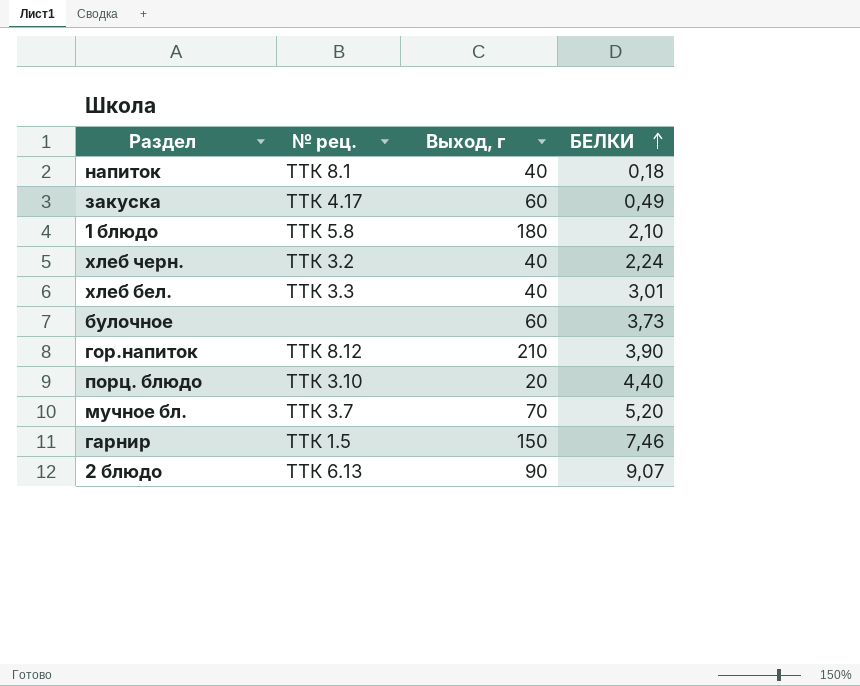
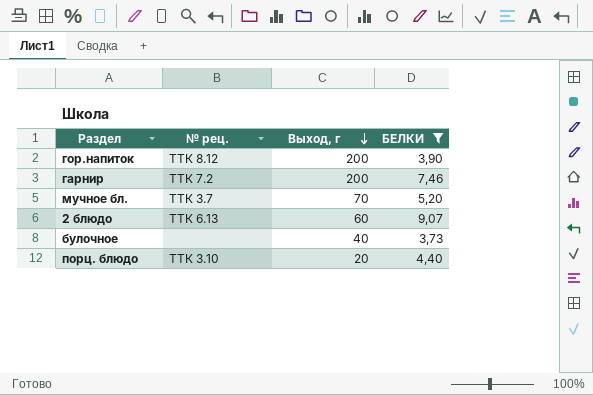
filter: none -> БЕЛКИ >= 3,73
row order: БЕЛКИ ascending -> Выход, г descending
гор.напиток | Выход, г: 210 -> 200
гарнир | № рец.: ТТК 1.5 -> ТТК 7.2
гарнир | Выход, г: 150 -> 200
2 блюдо | Выход, г: 90 -> 60
булочное | Выход, г: 60 -> 40

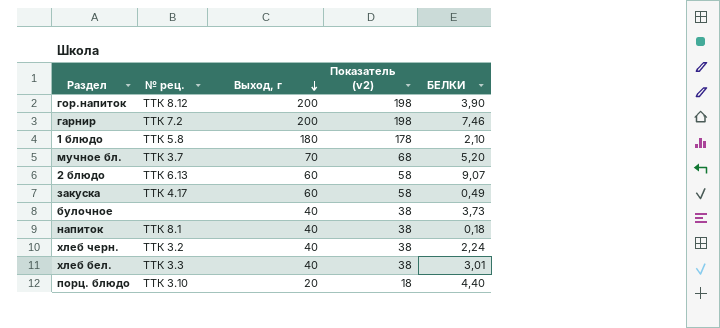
filter: БЕЛКИ >= 3,73 -> none
column Показатель (v2) | formula: none -> [Выход, г] - 2

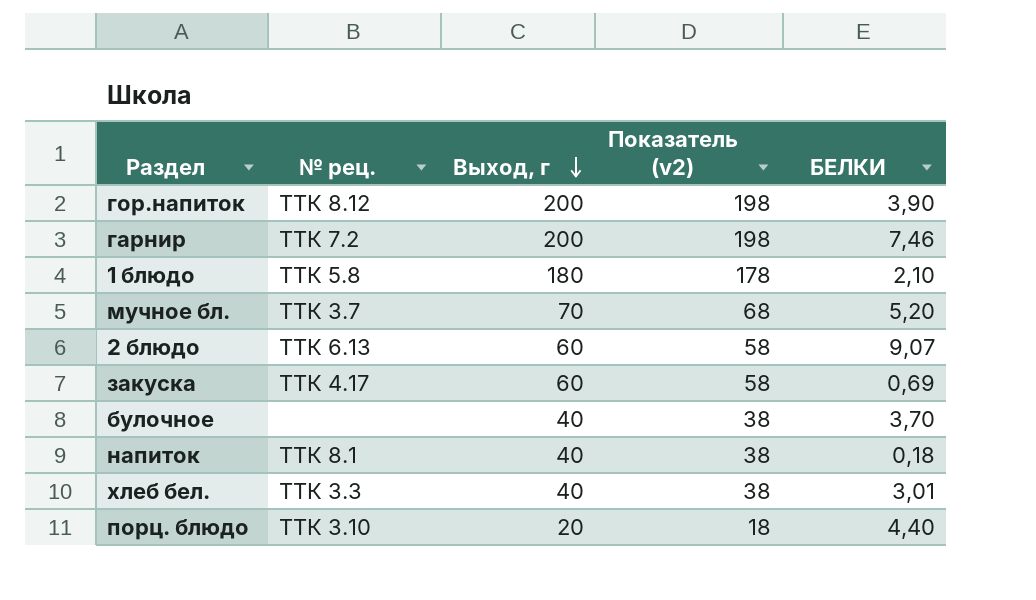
row хлеб черн.: ТТК 3.2 | 40 | 38 | 2,24 -> none
закуска | БЕЛКИ: 0,49 -> 0,69
булочное | БЕЛКИ: 3,73 -> 3,70

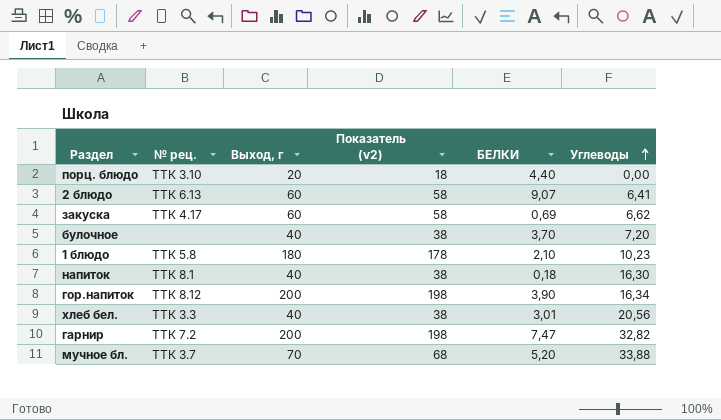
row order: Выход, г descending -> Углеводы ascending
column Углеводы | position: none -> 6
гарнир | БЕЛКИ: 7,46 -> 7,47

